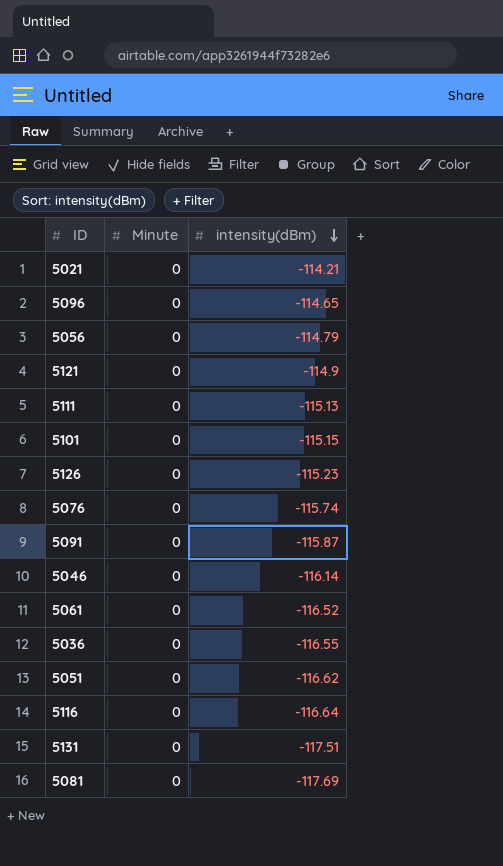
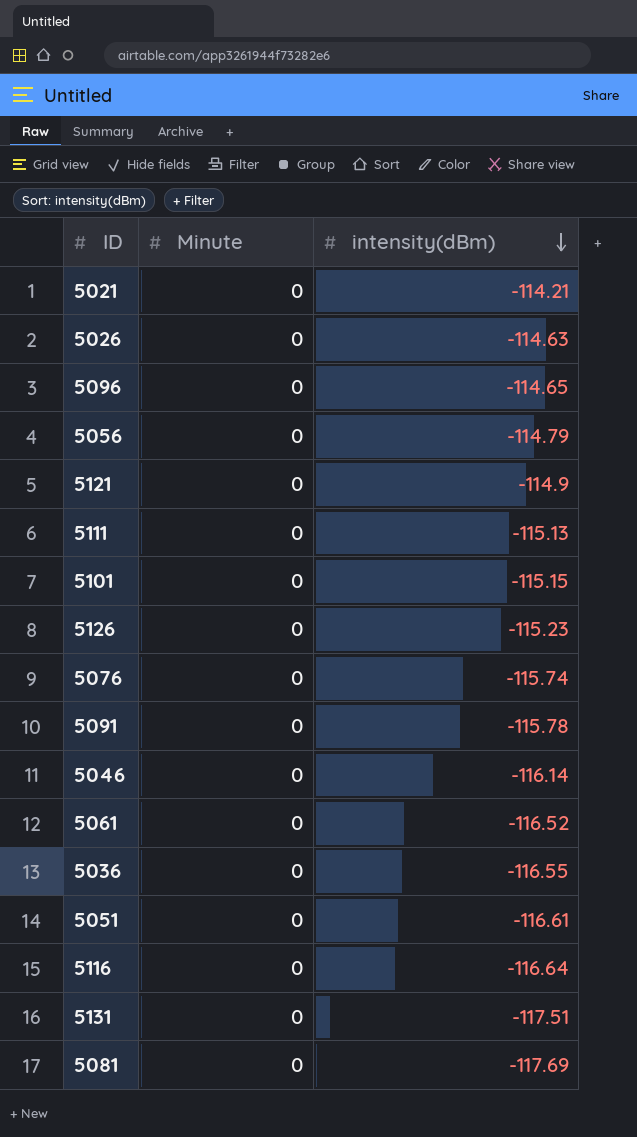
row 5026: none -> 0 | -114.63
5091 | intensity(dBm): -115.87 -> -115.78
5051 | intensity(dBm): -116.62 -> -116.61

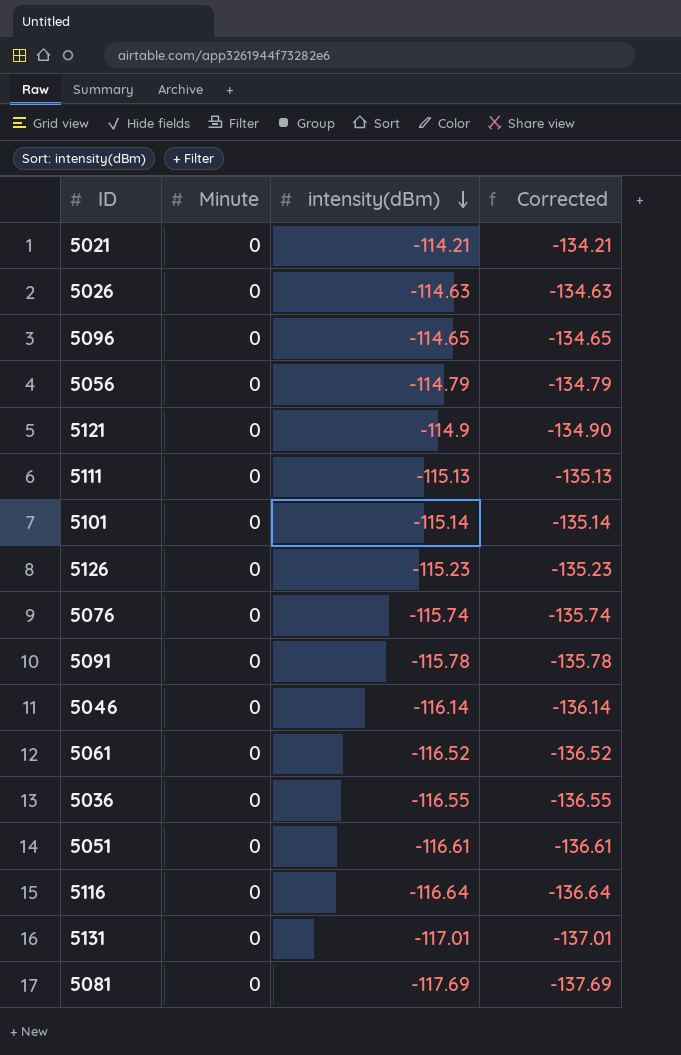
column Corrected | formula: none -> [intensity(dBm)] - 20
5101 | intensity(dBm): -115.15 -> -115.14
5131 | intensity(dBm): -117.51 -> -117.01

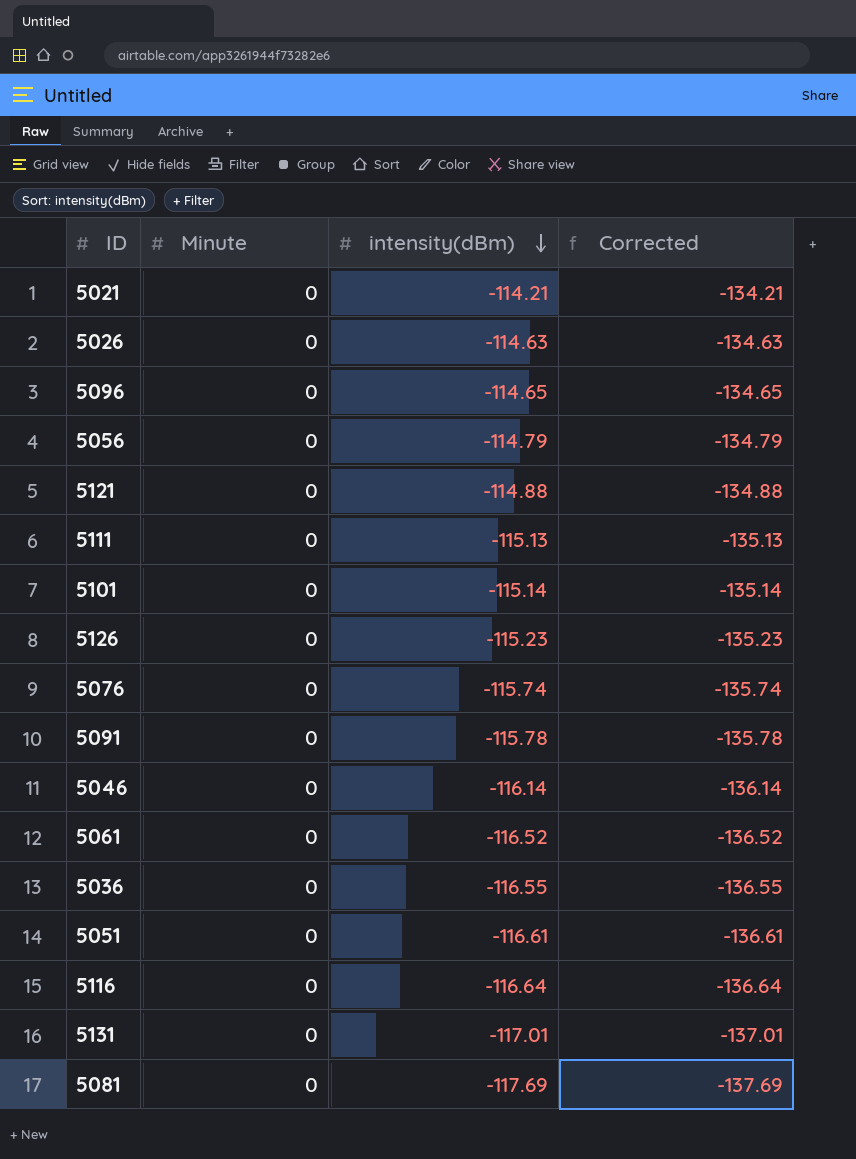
5121 | intensity(dBm): -114.9 -> -114.88
5121 | Corrected: -134.90 -> -134.88

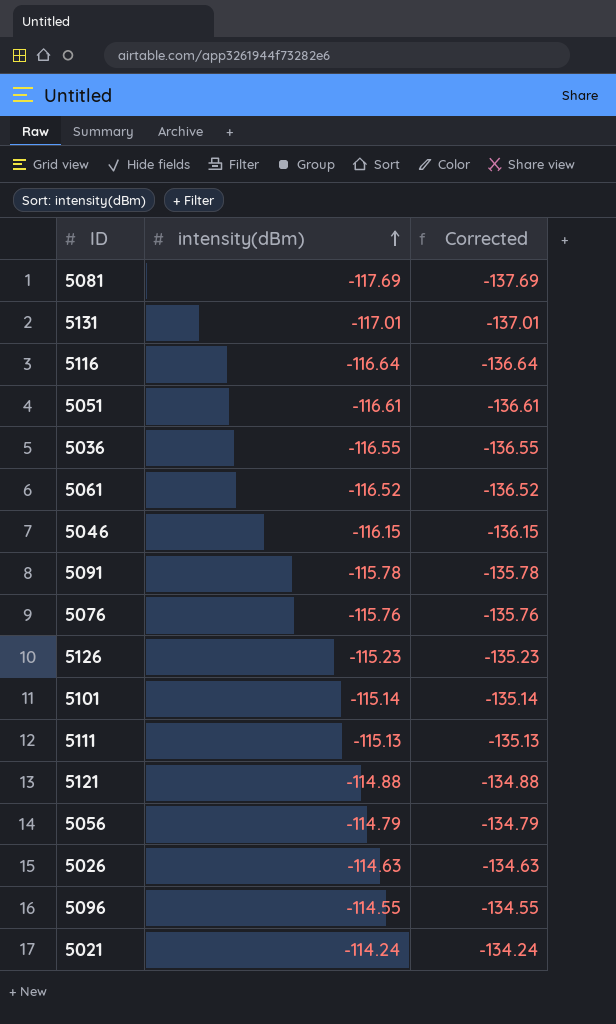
row order: intensity(dBm) descending -> intensity(dBm) ascending
column Minute | position: 2 -> none
5046 | intensity(dBm): -116.14 -> -116.15
5046 | Corrected: -136.14 -> -136.15
5076 | intensity(dBm): -115.74 -> -115.76
5076 | Corrected: -135.74 -> -135.76
5096 | intensity(dBm): -114.65 -> -114.55
5096 | Corrected: -134.65 -> -134.55
5021 | intensity(dBm): -114.21 -> -114.24
5021 | Corrected: -134.21 -> -134.24

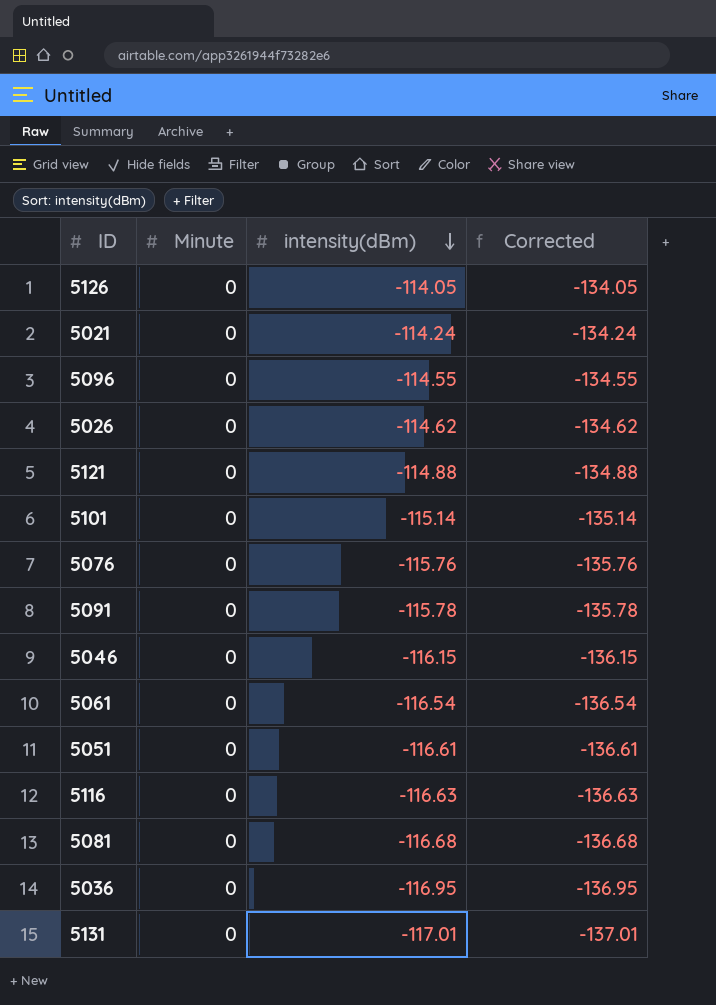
row order: intensity(dBm) ascending -> intensity(dBm) descending
column Minute | position: none -> 2
row 5111: -115.13 | -135.13 -> none
row 5056: -114.79 | -134.79 -> none
5126 | intensity(dBm): -115.23 -> -114.05
5126 | Corrected: -135.23 -> -134.05
5026 | intensity(dBm): -114.63 -> -114.62
5026 | Corrected: -134.63 -> -134.62
5061 | intensity(dBm): -116.52 -> -116.54
5061 | Corrected: -136.52 -> -136.54
5116 | intensity(dBm): -116.64 -> -116.63
5116 | Corrected: -136.64 -> -136.63
5081 | intensity(dBm): -117.69 -> -116.68
5081 | Corrected: -137.69 -> -136.68
5036 | intensity(dBm): -116.55 -> -116.95
5036 | Corrected: -136.55 -> -136.95

